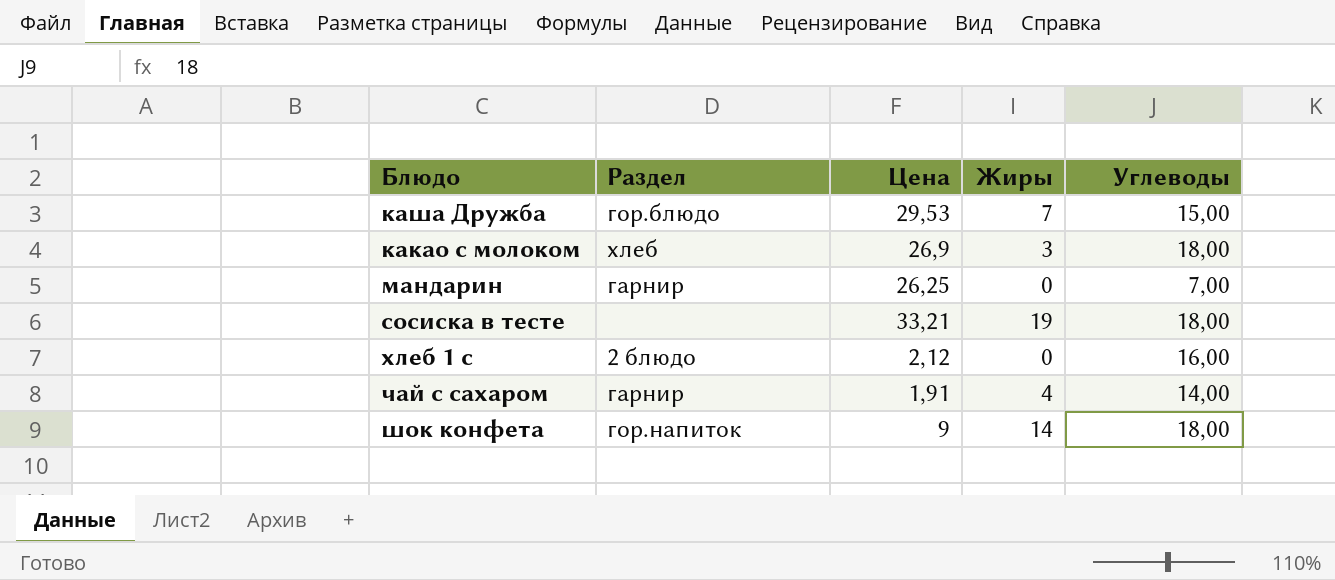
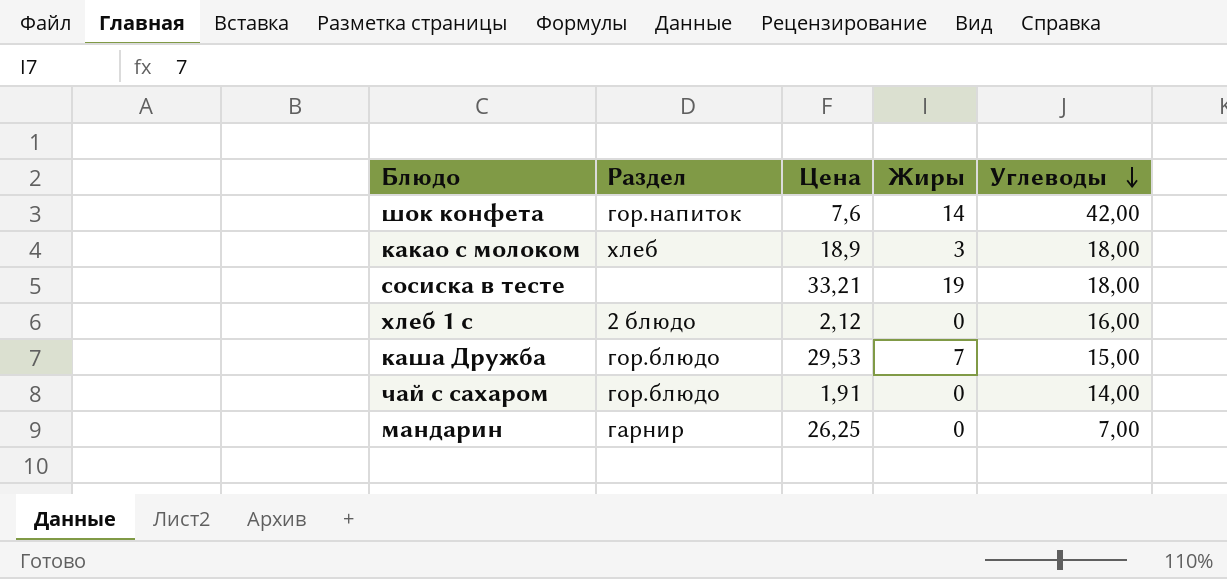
row order: none -> Углеводы descending
шок конфета | Цена: 9 -> 7,6
шок конфета | Углеводы: 18,00 -> 42,00
какао с молоком | Цена: 26,9 -> 18,9
чай с сахаром | Раздел: гарнир -> гор.блюдо
чай с сахаром | Жиры: 4 -> 0

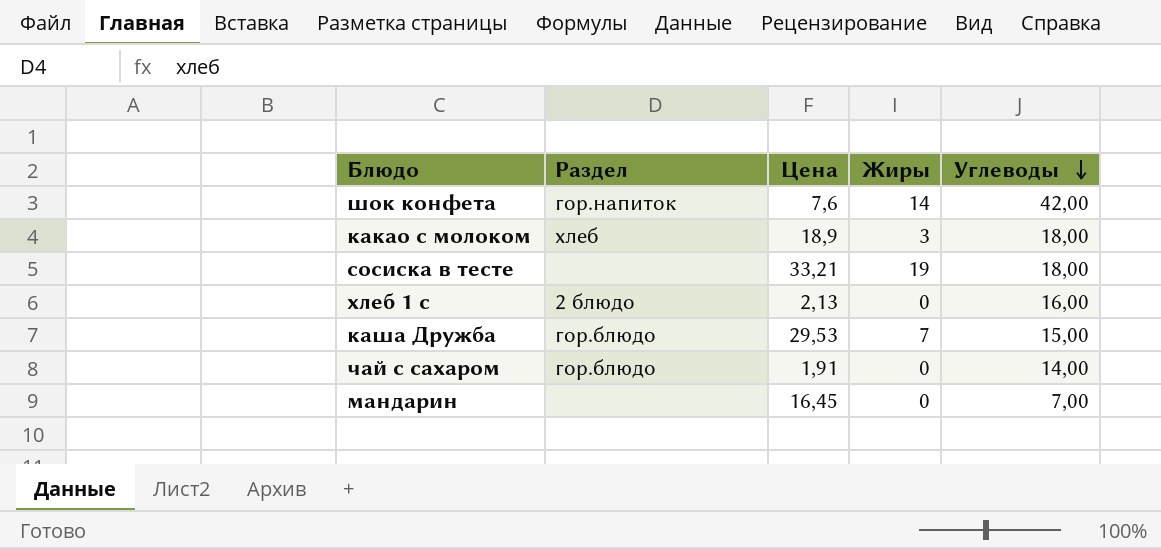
хлеб 1 с | Цена: 2,12 -> 2,13
мандарин | Раздел: гарнир -> none
мандарин | Цена: 26,25 -> 16,45

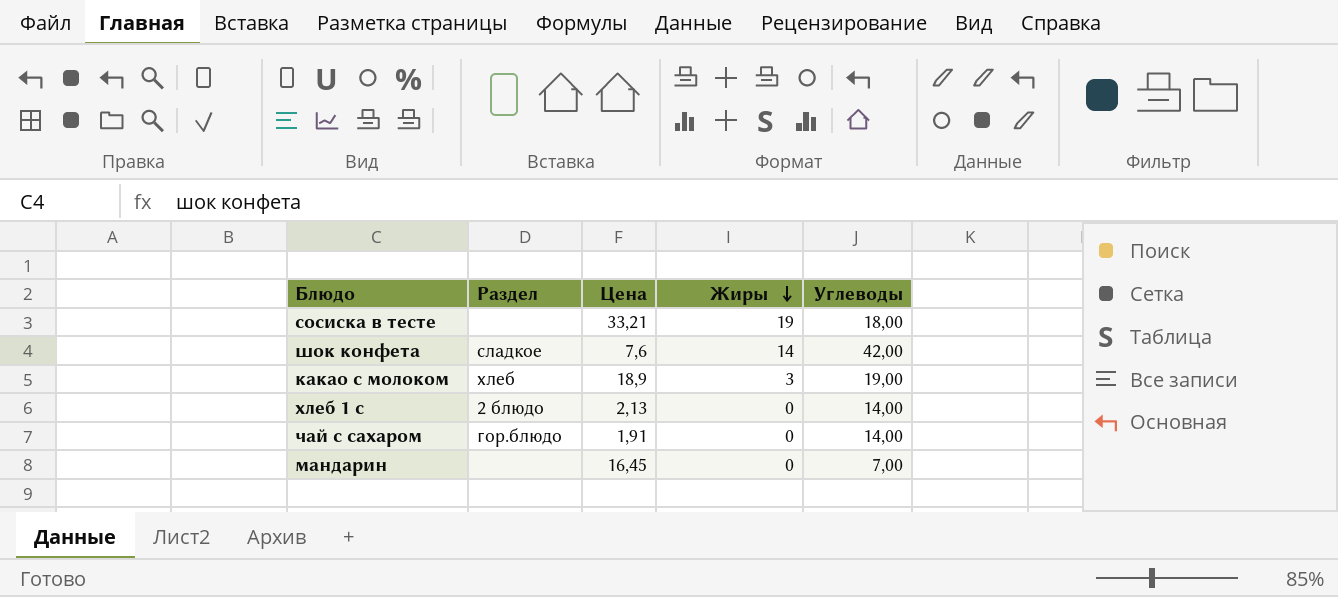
row order: Углеводы descending -> Жиры descending
row каша Дружба: гор.блюдо | 29,53 | 7 | 15,00 -> none
шок конфета | Раздел: гор.напиток -> сладкое
какао с молоком | Углеводы: 18,00 -> 19,00
хлеб 1 с | Углеводы: 16,00 -> 14,00

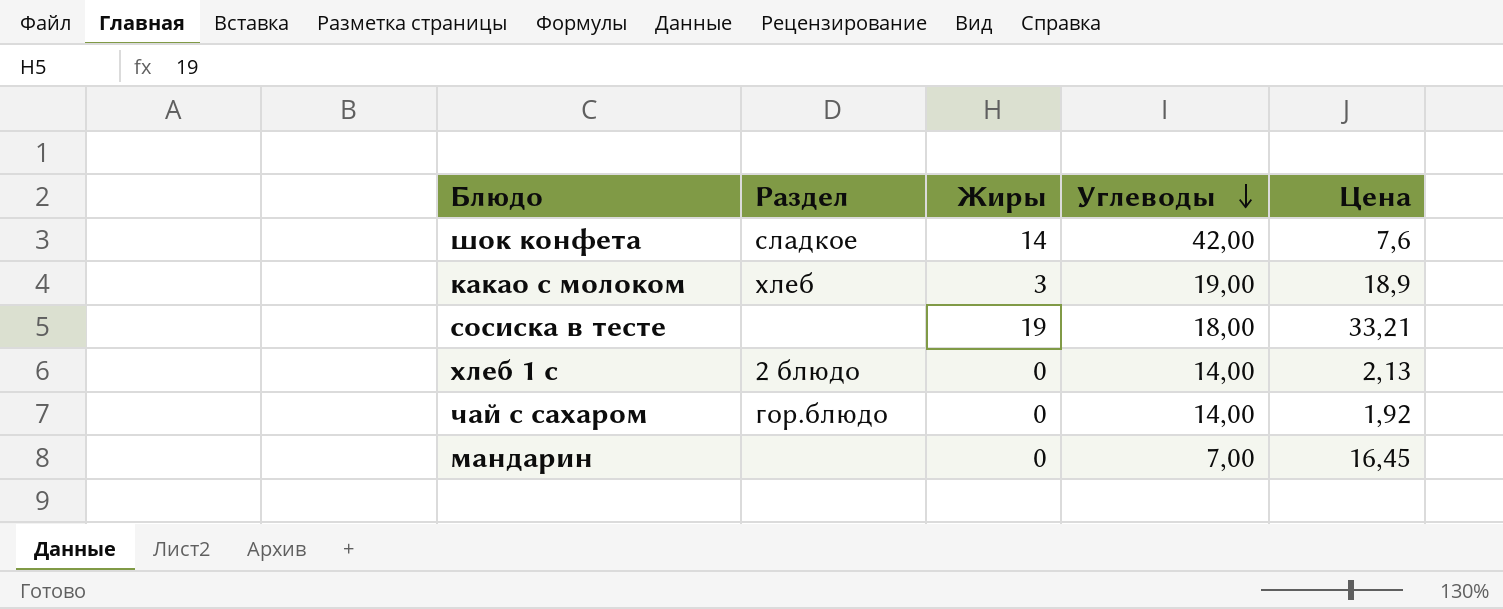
row order: Жиры descending -> Углеводы descending
column Цена | position: 3 -> 5
чай с сахаром | Цена: 1,91 -> 1,92

